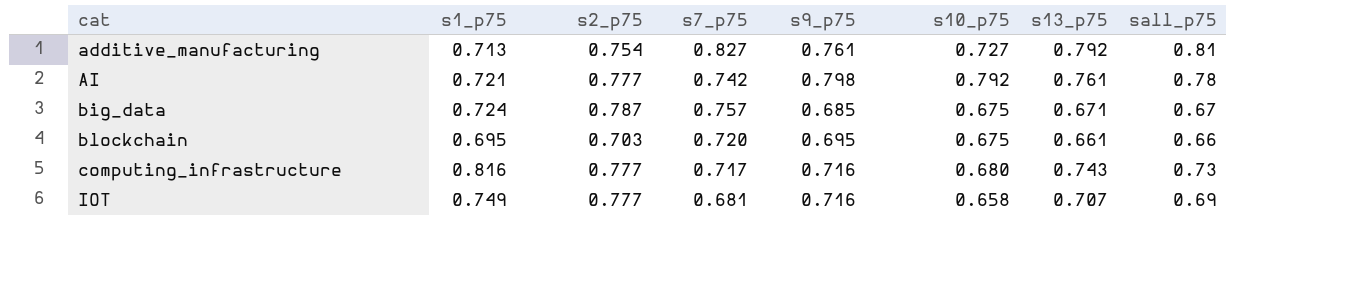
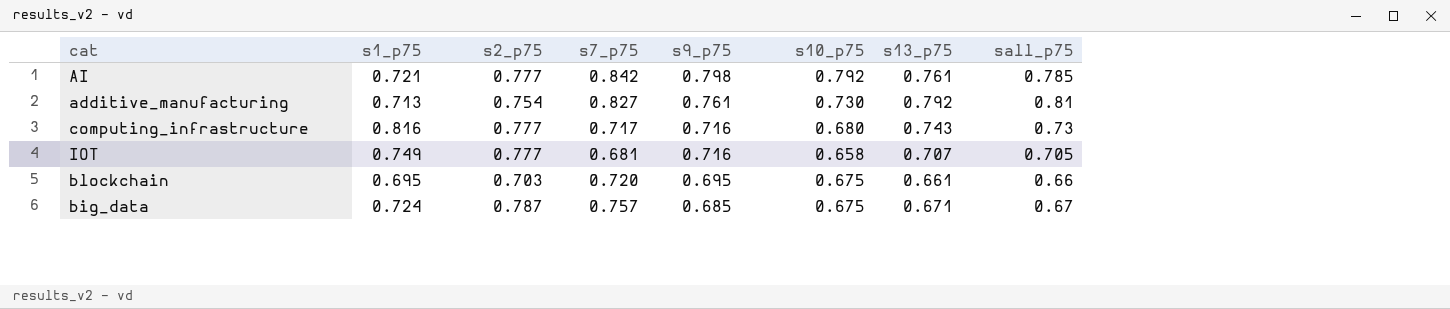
row order: cat ascending -> s9_p75 descending
AI | s7_p75: 0.742 -> 0.842
AI | sall_p75: 0.78 -> 0.785
additive_manufacturing | s10_p75: 0.727 -> 0.730
IOT | sall_p75: 0.69 -> 0.705

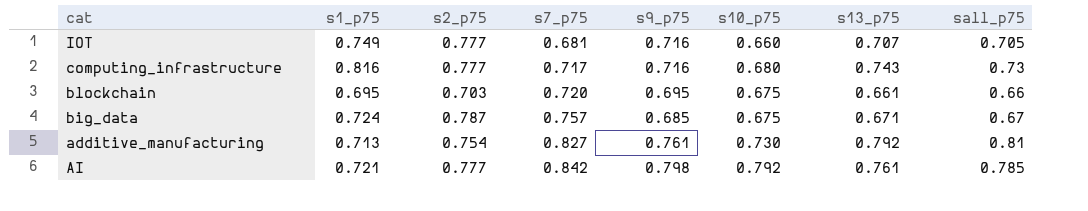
row order: s9_p75 descending -> s7_p75 ascending
IOT | s10_p75: 0.658 -> 0.660

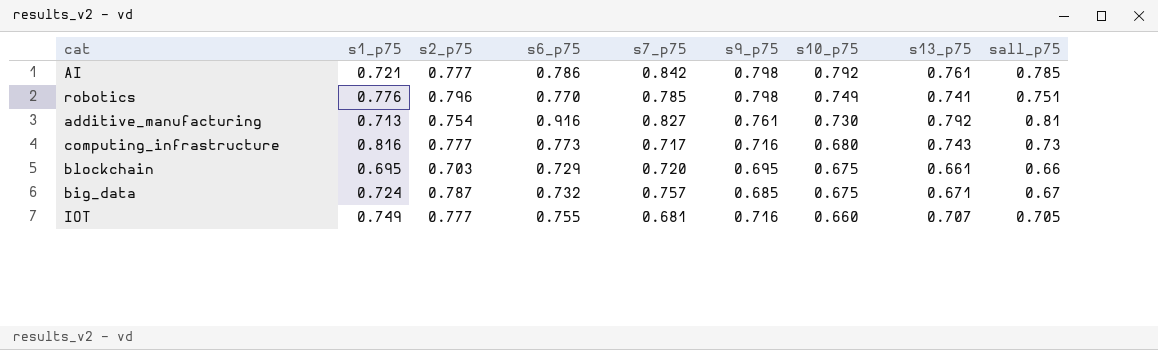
row order: s7_p75 ascending -> s10_p75 descending
column s6_p75 | position: none -> 4
row robotics: none -> 0.776 | 0.796 | 0.770 | 0.785 | 0.798 | 0.749 | 0.741 | 0.751

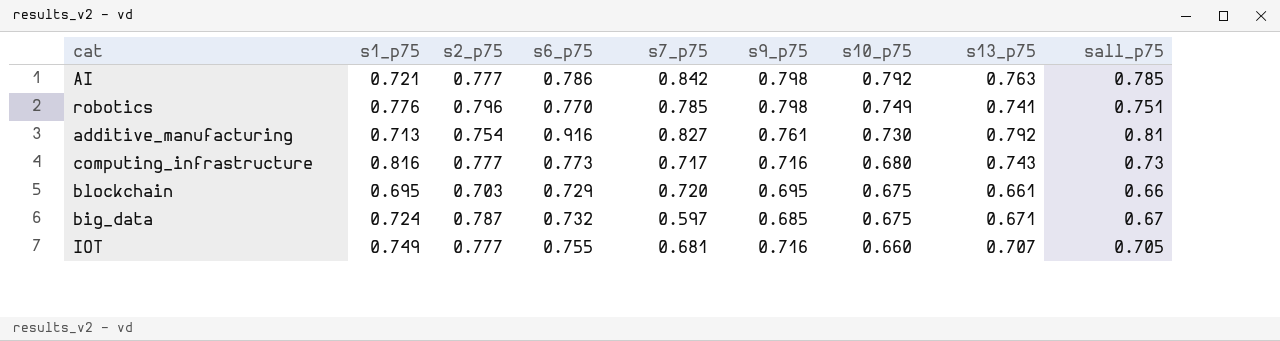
AI | s13_p75: 0.761 -> 0.763
big_data | s7_p75: 0.757 -> 0.597

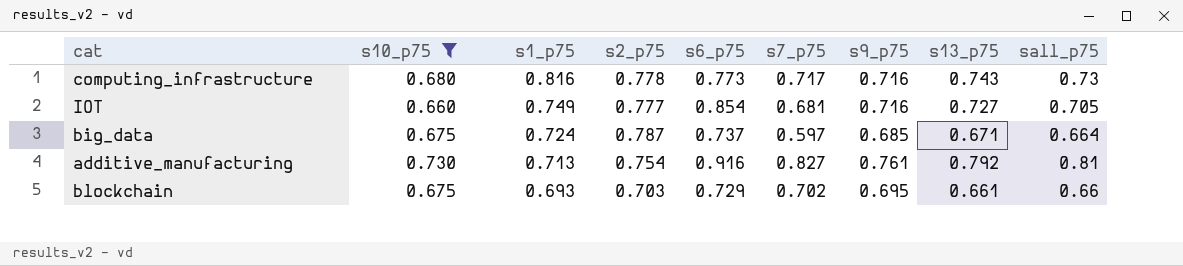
filter: none -> s10_p75 <= 0.730
row order: s10_p75 descending -> s1_p75 descending
column s10_p75 | position: 7 -> 2
computing_infrastructure | s2_p75: 0.777 -> 0.778
IOT | s6_p75: 0.755 -> 0.854
IOT | s13_p75: 0.707 -> 0.727
big_data | s6_p75: 0.732 -> 0.737
big_data | sall_p75: 0.67 -> 0.664
blockchain | s1_p75: 0.695 -> 0.693
blockchain | s7_p75: 0.720 -> 0.702

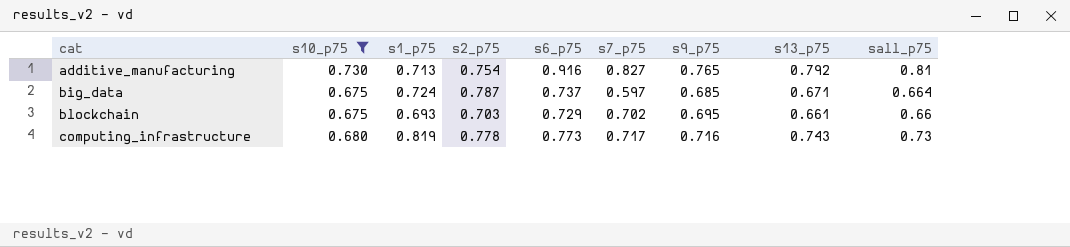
row order: s1_p75 descending -> cat ascending
row IOT: 0.660 | 0.749 | 0.777 | 0.854 | 0.681 | 0.716 | 0.727 | 0.705 -> none
additive_manufacturing | s9_p75: 0.761 -> 0.765
computing_infrastructure | s1_p75: 0.816 -> 0.819

